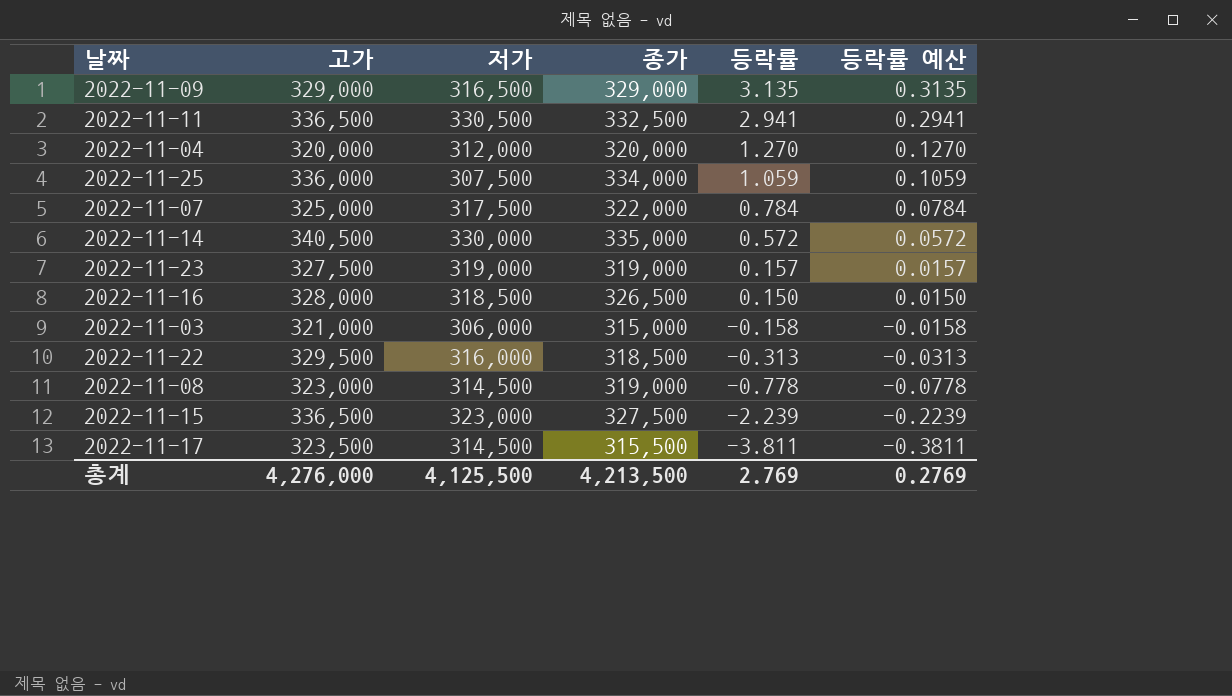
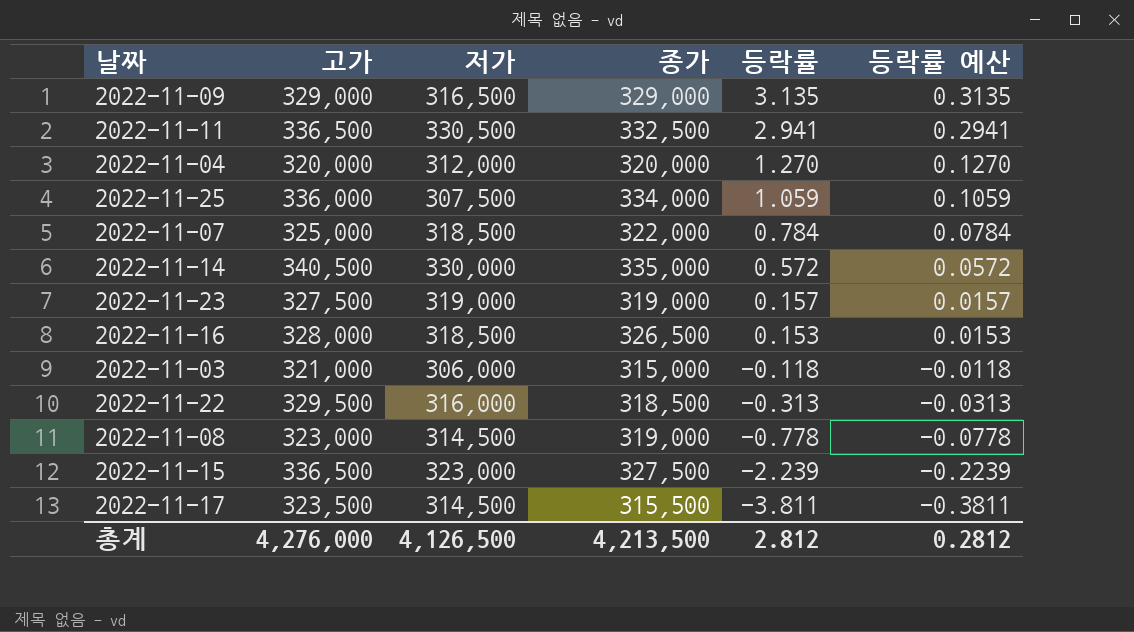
2022-11-07 | 저가: 317,500 -> 318,500
2022-11-16 | 등락률: 0.150 -> 0.153
2022-11-16 | 등락률 예산: 0.0150 -> 0.0153
2022-11-03 | 등락률: -0.158 -> -0.118
2022-11-03 | 등락률 예산: -0.0158 -> -0.0118
총계 | 저가: 4,125,500 -> 4,126,500
총계 | 등락률: 2.769 -> 2.812
총계 | 등락률 예산: 0.2769 -> 0.2812

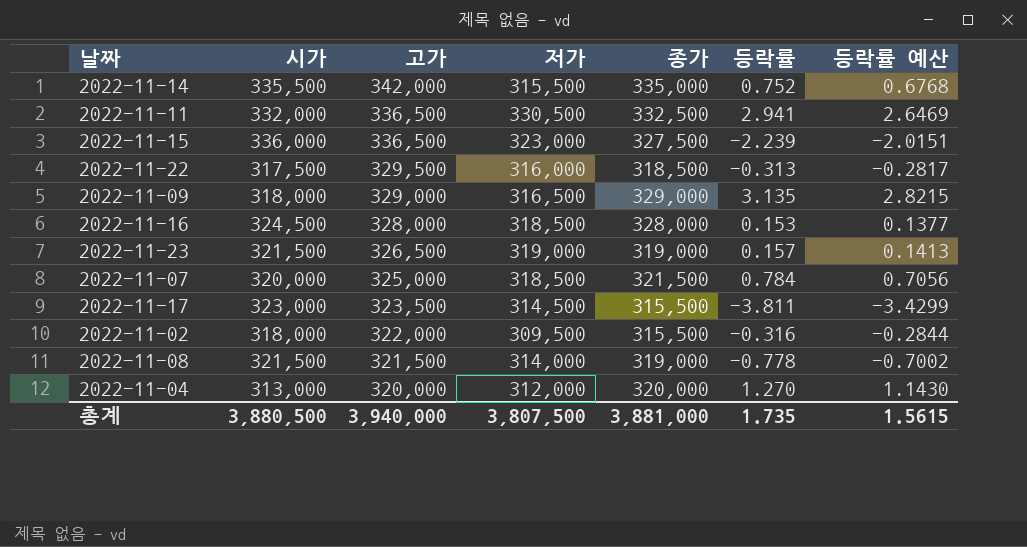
row order: 등락률 descending -> 고가 descending
column 시가 | position: none -> 2
column 등락률 예산 | formula: [등락률] * 0.1 -> [등락률] * 0.9
row 2022-11-25: 336,000 | 307,500 | 334,000 | 1.059 | 0.1059 -> none
row 2022-11-03: 321,000 | 306,000 | 315,000 | -0.118 | -0.0118 -> none
2022-11-14 | 고가: 340,500 -> 342,000
2022-11-14 | 저가: 330,000 -> 315,500
2022-11-14 | 등락률: 0.572 -> 0.752
2022-11-16 | 종가: 326,500 -> 328,000
2022-11-23 | 고가: 327,500 -> 326,500
2022-11-07 | 종가: 322,000 -> 321,500
row 2022-11-02: none -> 318,000 | 322,000 | 309,500 | 315,500 | -0.316 | -0.2844
2022-11-08 | 고가: 323,000 -> 321,500
2022-11-08 | 저가: 314,500 -> 314,000
총계 | 고가: 4,276,000 -> 3,940,000
총계 | 저가: 4,126,500 -> 3,807,500
총계 | 종가: 4,213,500 -> 3,881,000
총계 | 등락률: 2.812 -> 1.735
총계 | 등락률 예산: 0.2812 -> 1.5615

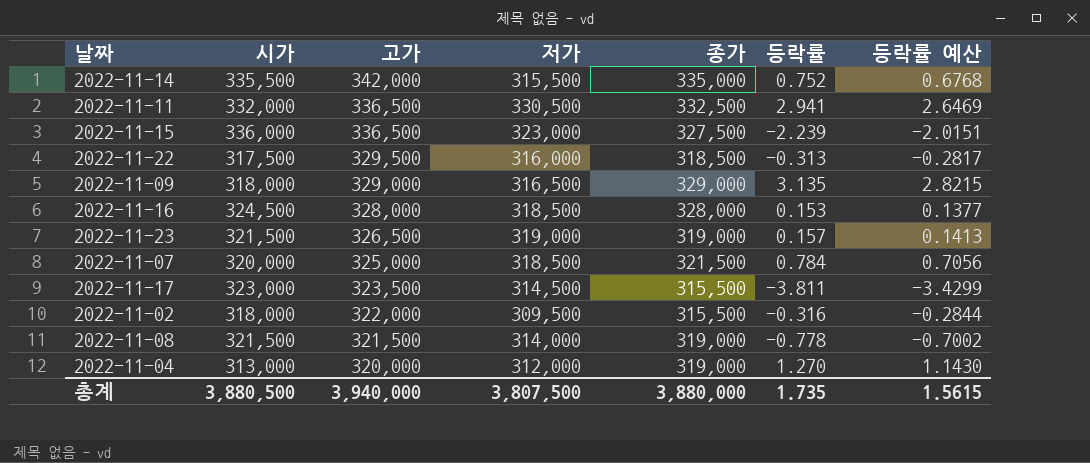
2022-11-04 | 종가: 320,000 -> 319,000
총계 | 종가: 3,881,000 -> 3,880,000

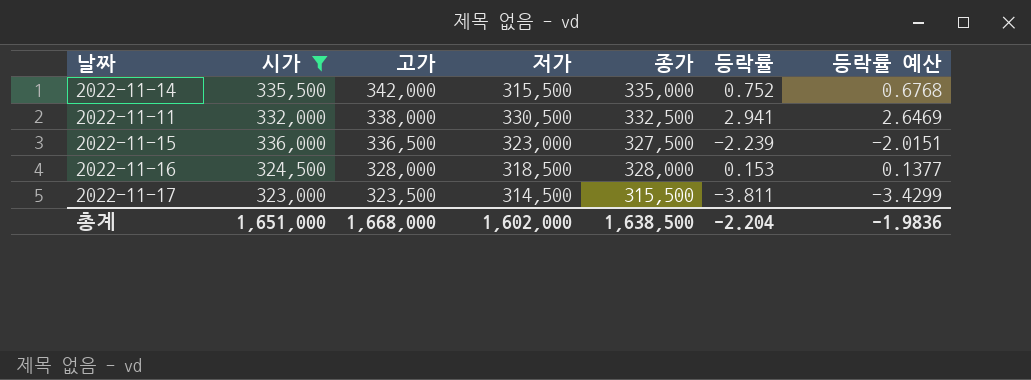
filter: none -> 시가 >= 323,000
2022-11-11 | 고가: 336,500 -> 338,000
총계 | 시가: 3,880,500 -> 1,651,000
총계 | 고가: 3,940,000 -> 1,668,000
총계 | 저가: 3,807,500 -> 1,602,000
총계 | 종가: 3,880,000 -> 1,638,500
총계 | 등락률: 1.735 -> -2.204
총계 | 등락률 예산: 1.5615 -> -1.9836

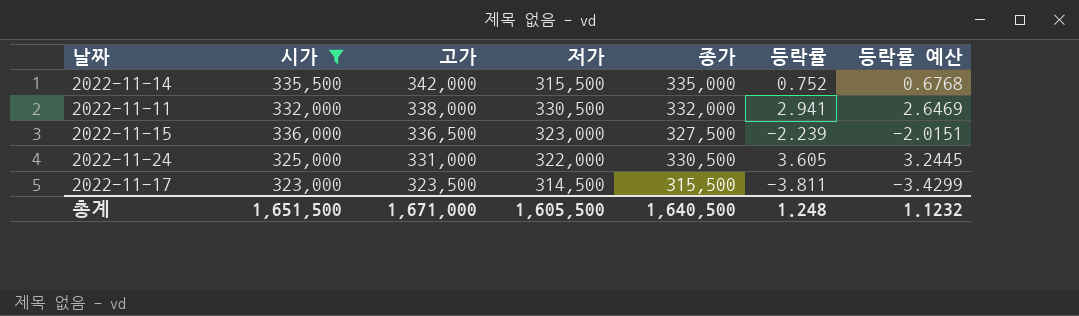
row 2022-11-16: 324,500 | 328,000 | 318,500 | 328,000 | 0.153 | 0.1377 -> none
2022-11-11 | 종가: 332,500 -> 332,000
row 2022-11-24: none -> 325,000 | 331,000 | 322,000 | 330,500 | 3.605 | 3.2445
총계 | 시가: 1,651,000 -> 1,651,500
총계 | 고가: 1,668,000 -> 1,671,000
총계 | 저가: 1,602,000 -> 1,605,500
총계 | 종가: 1,638,500 -> 1,640,500
총계 | 등락률: -2.204 -> 1.248
총계 | 등락률 예산: -1.9836 -> 1.1232

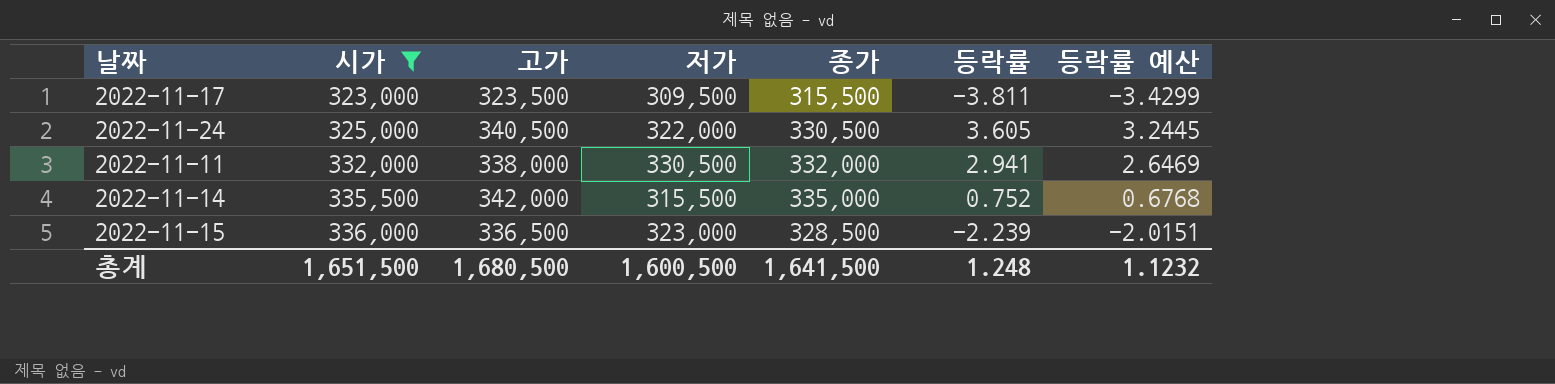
row order: 고가 descending -> 시가 ascending
2022-11-17 | 저가: 314,500 -> 309,500
2022-11-24 | 고가: 331,000 -> 340,500
2022-11-15 | 종가: 327,500 -> 328,500
총계 | 고가: 1,671,000 -> 1,680,500
총계 | 저가: 1,605,500 -> 1,600,500
총계 | 종가: 1,640,500 -> 1,641,500

